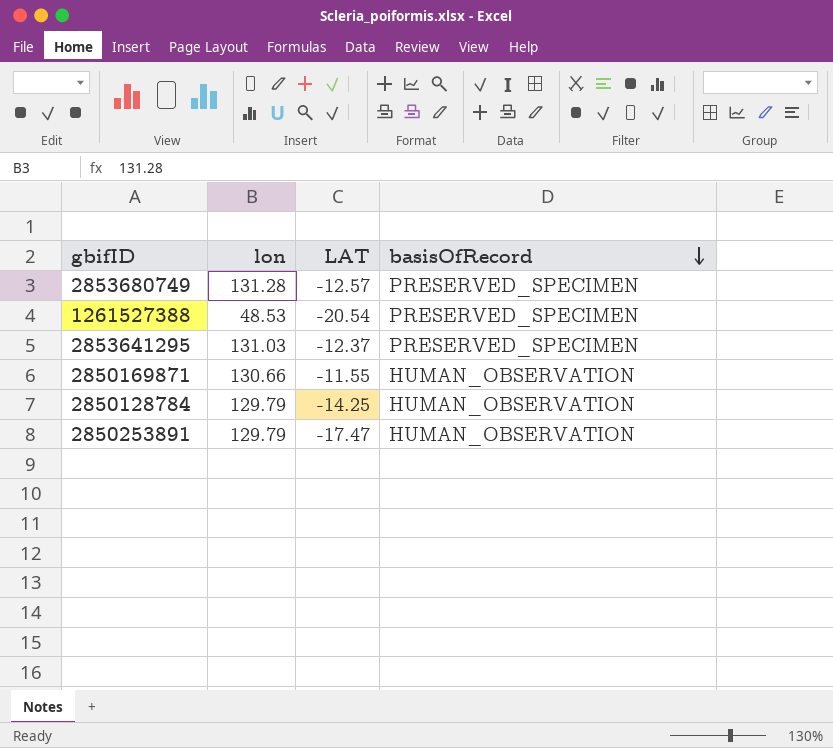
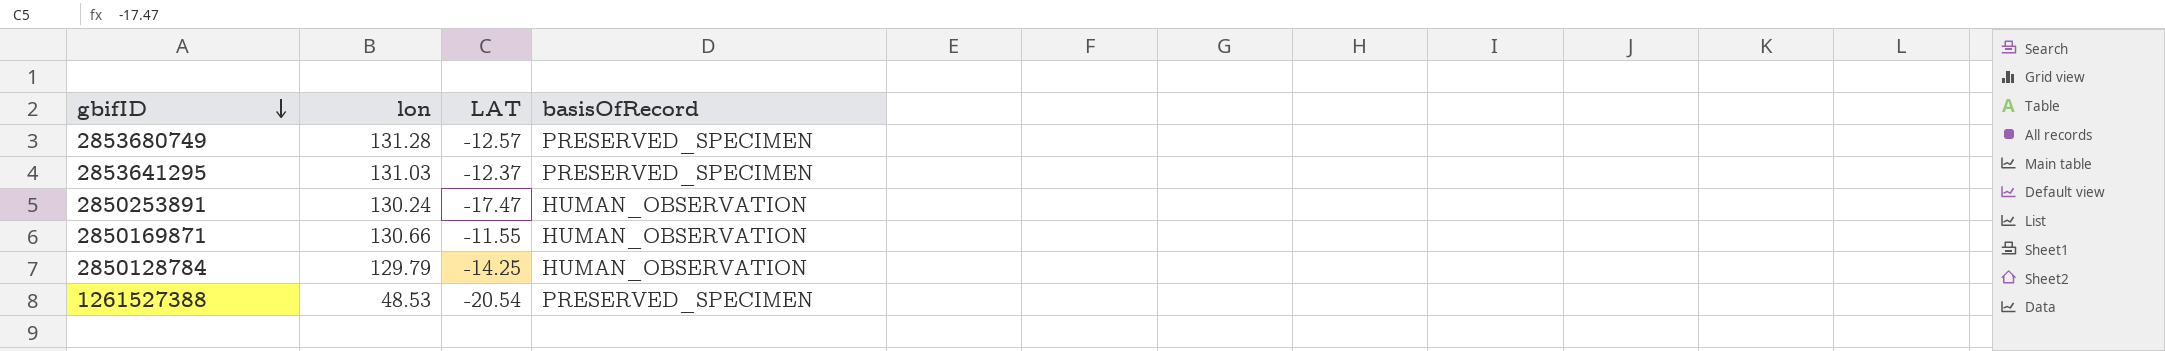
row order: basisOfRecord descending -> gbifID descending
2850253891 | lon: 129.79 -> 130.24

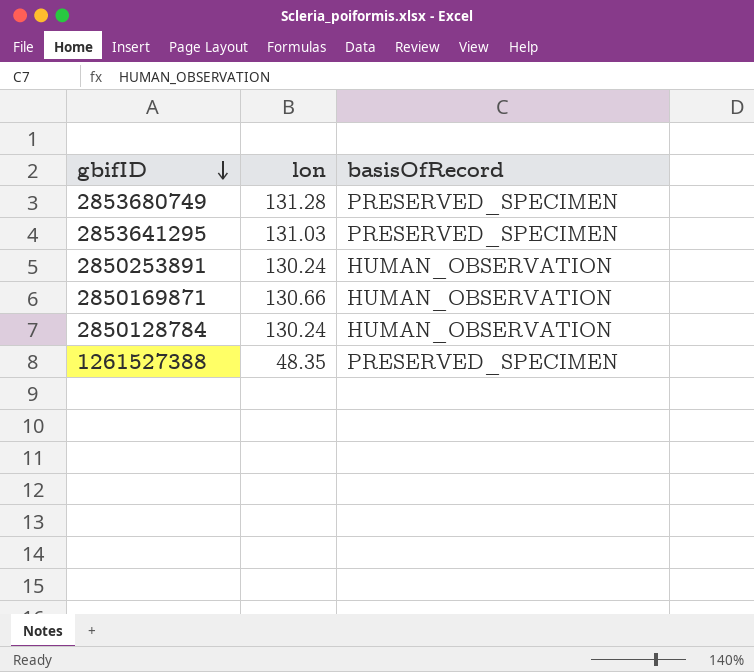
column LAT | position: 3 -> none
2850128784 | lon: 129.79 -> 130.24
1261527388 | lon: 48.53 -> 48.35

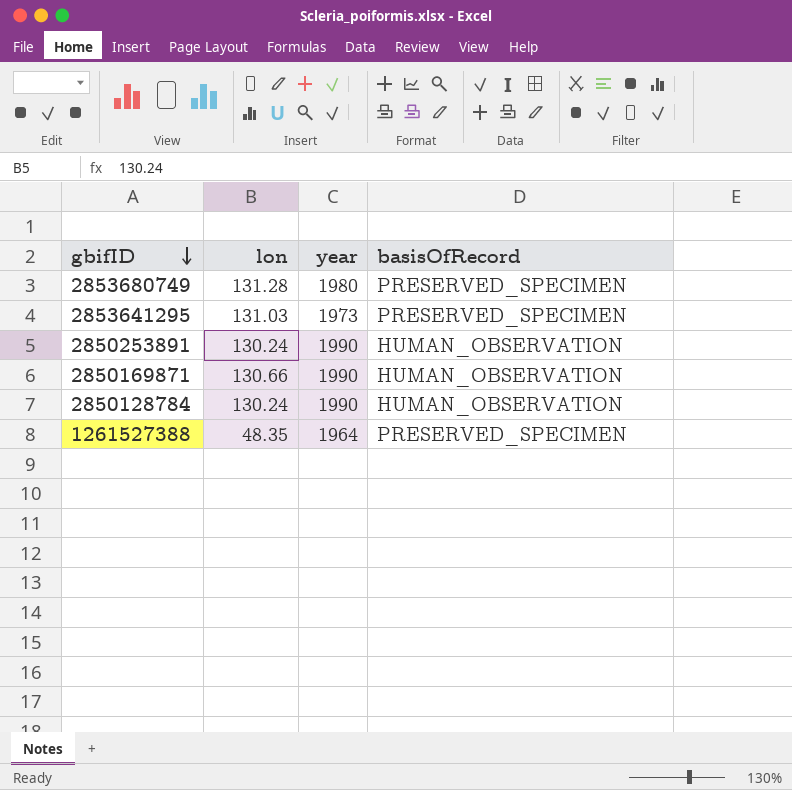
column year | position: none -> 3

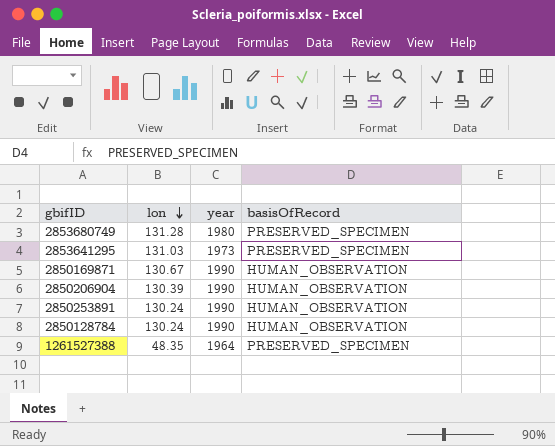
row order: gbifID descending -> lon descending
2850169871 | lon: 130.66 -> 130.67
row 2850206904: none -> 130.39 | 1990 | HUMAN_OBSERVATION

